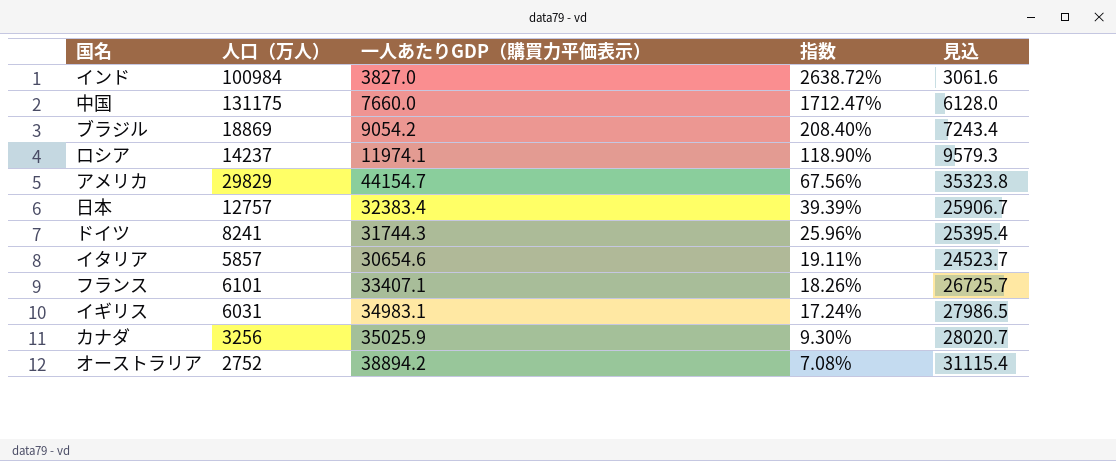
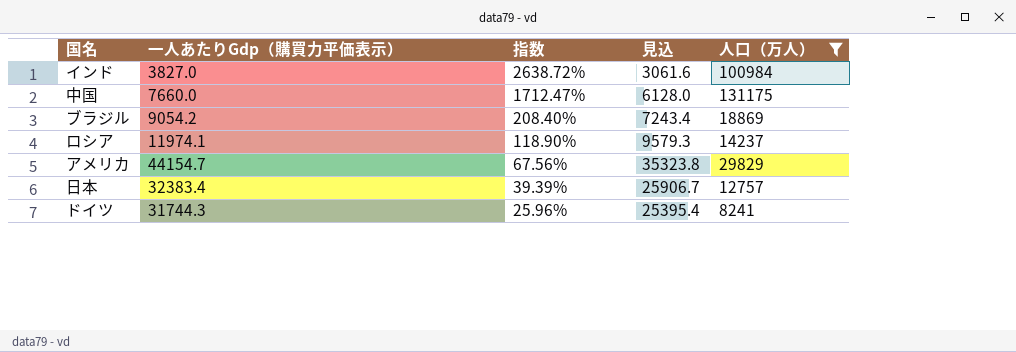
filter: none -> 人口（万人） >= 8241
column name: 一人あたりGDP（購買力平価表示） -> 一人あたりGdp（購買力平価表示）
column 人口（万人） | position: 2 -> 5

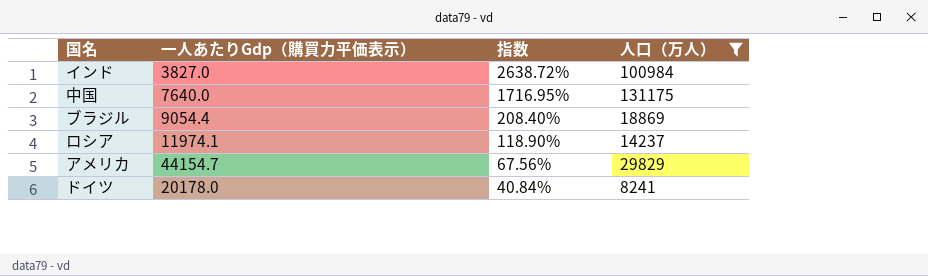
column 見込 | formula: [一人あたりGdp（購買力平価表示）] * 0.8 -> none
row 日本: 32383.4 | 39.39% | 25906.7 | 12757 -> none
中国 | 一人あたりGdp（購買力平価表示）: 7660.0 -> 7640.0
中国 | 指数: 1712.47% -> 1716.95%
ブラジル | 一人あたりGdp（購買力平価表示）: 9054.2 -> 9054.4
ドイツ | 一人あたりGdp（購買力平価表示）: 31744.3 -> 20178.0
ドイツ | 指数: 25.96% -> 40.84%

